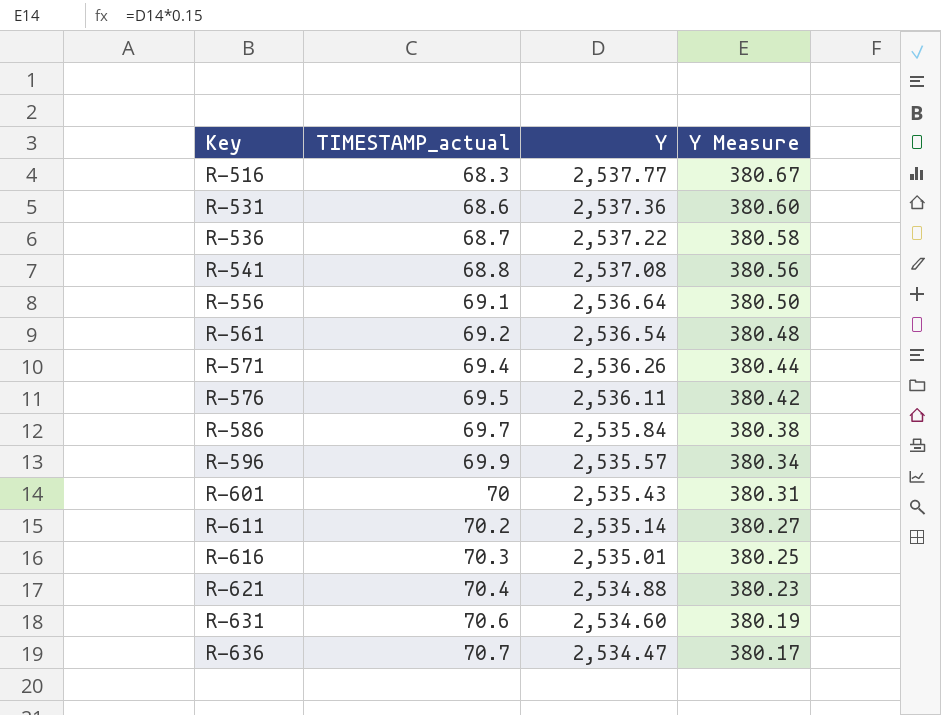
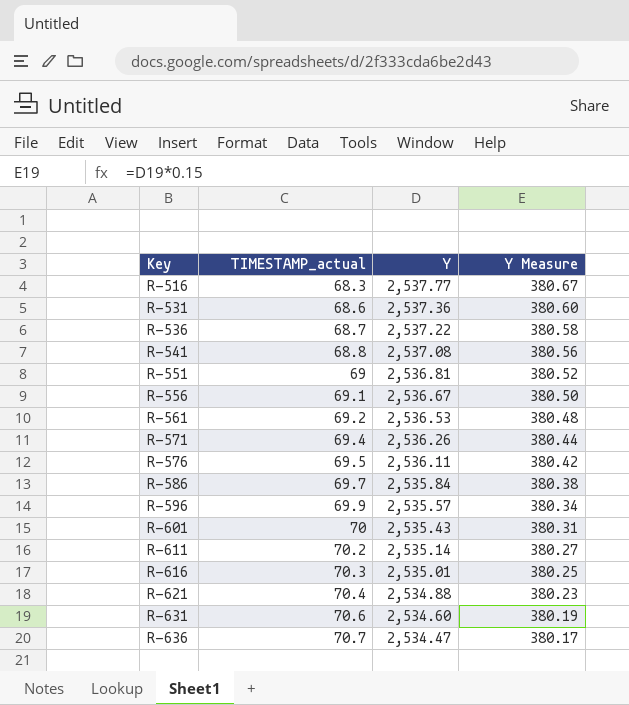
row R-551: none -> 69 | 2,536.81 | 380.52
R-556 | Y: 2,536.64 -> 2,536.67
R-561 | Y: 2,536.54 -> 2,536.53

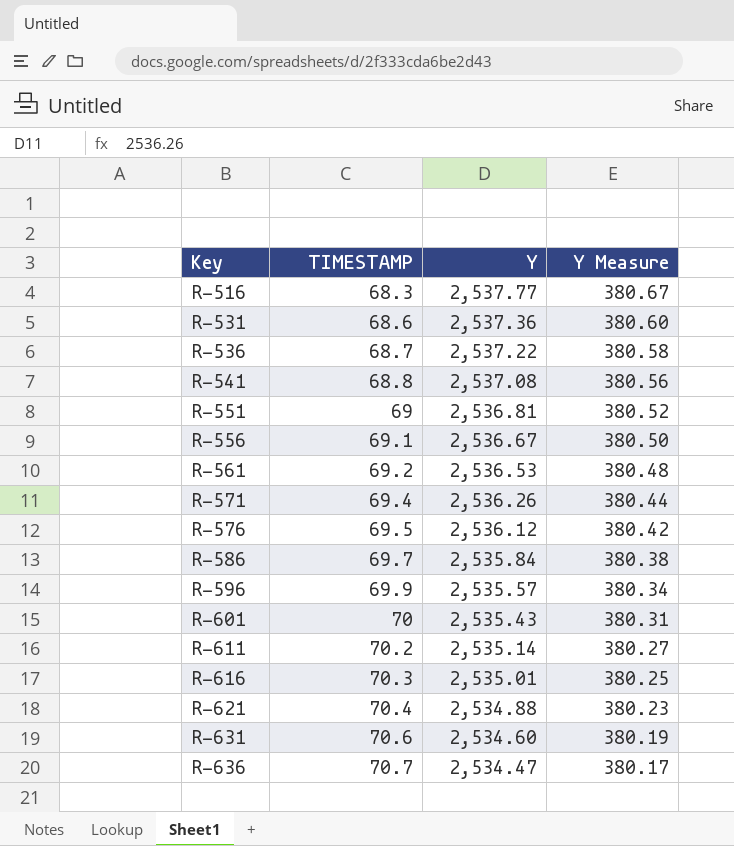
column name: TIMESTAMP_actual -> TIMESTAMP
R-576 | Y: 2,536.11 -> 2,536.12

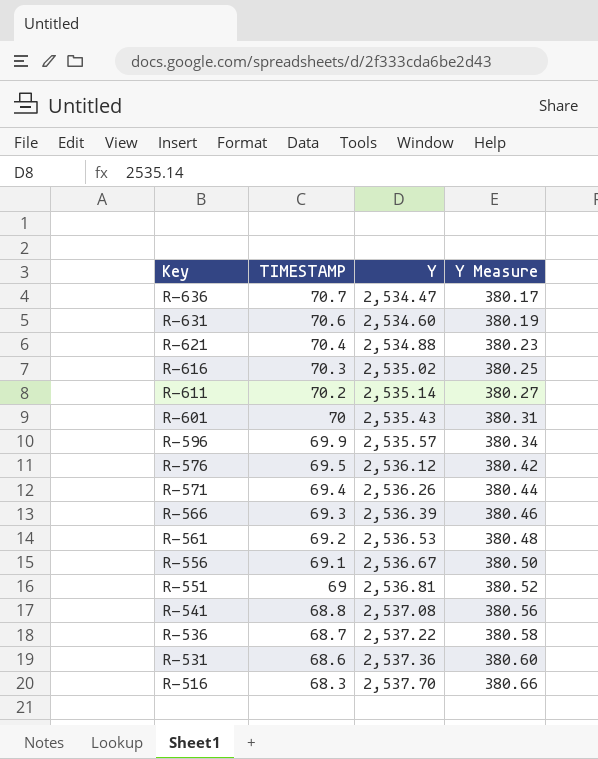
row order: Key ascending -> Key descending
row R-586: 69.7 | 2,535.84 | 380.38 -> none
R-616 | Y: 2,535.01 -> 2,535.02
row R-566: none -> 69.3 | 2,536.39 | 380.46
R-516 | Y: 2,537.77 -> 2,537.70
R-516 | Y Measure: 380.67 -> 380.66

